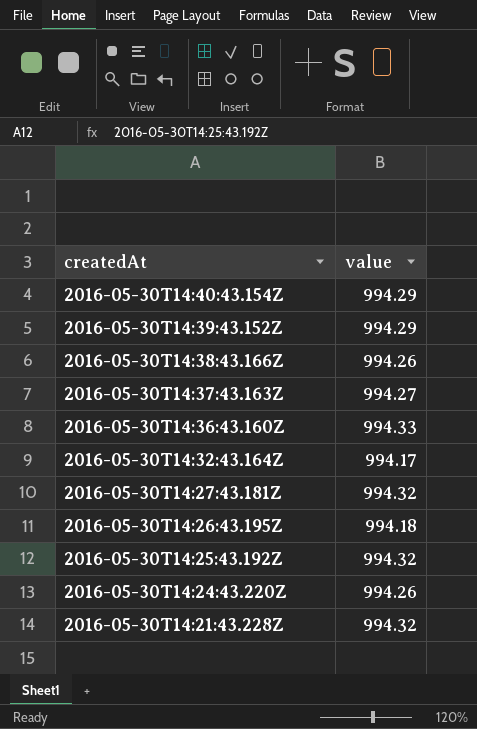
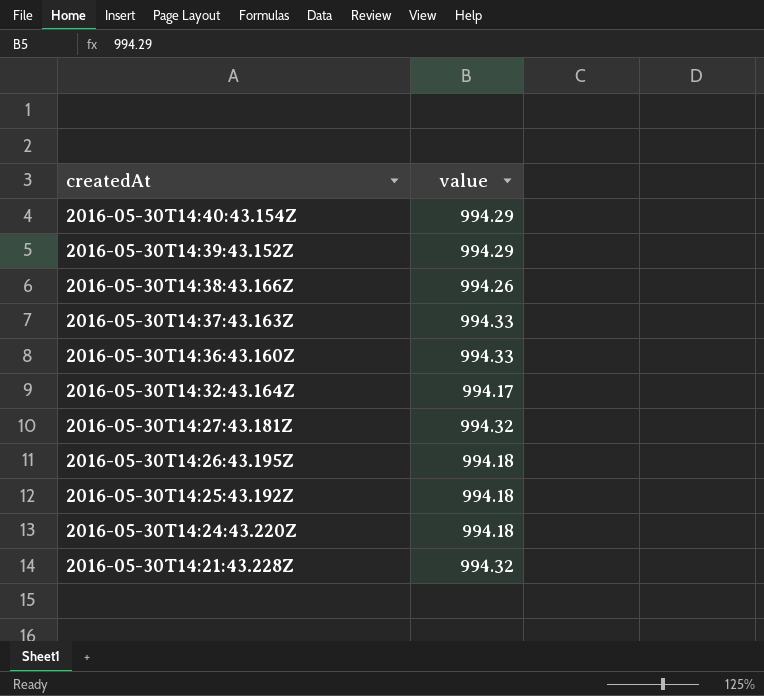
2016-05-30T14:37:43.163Z | value: 994.27 -> 994.33
2016-05-30T14:25:43.192Z | value: 994.32 -> 994.18
2016-05-30T14:24:43.220Z | value: 994.26 -> 994.18

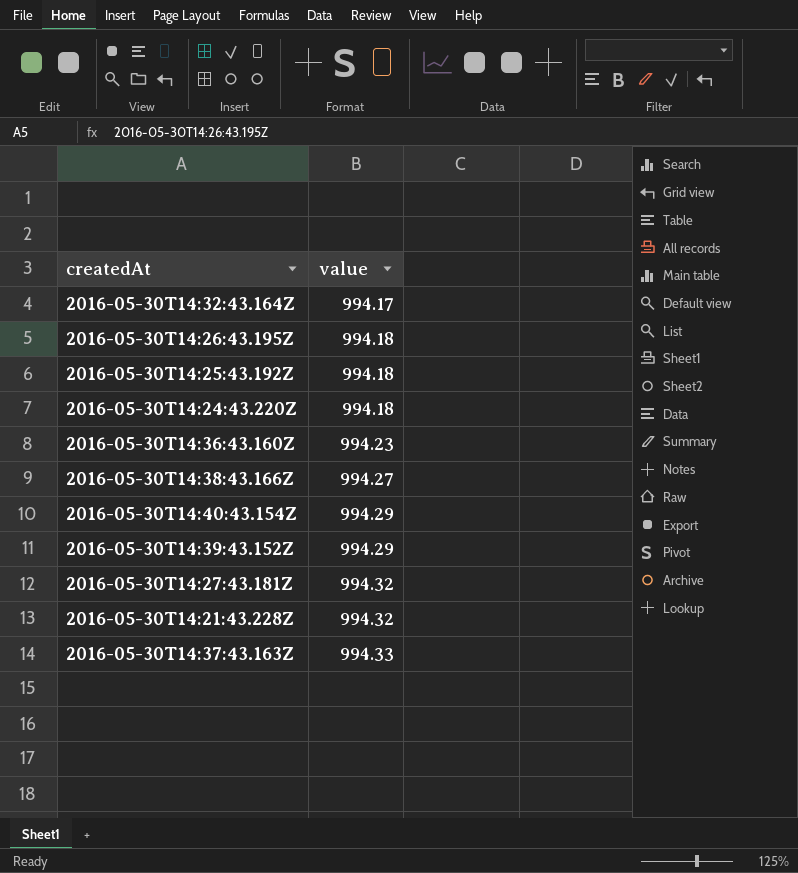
row order: createdAt descending -> value ascending
2016-05-30T14:36:43.160Z | value: 994.33 -> 994.23
2016-05-30T14:38:43.166Z | value: 994.26 -> 994.27

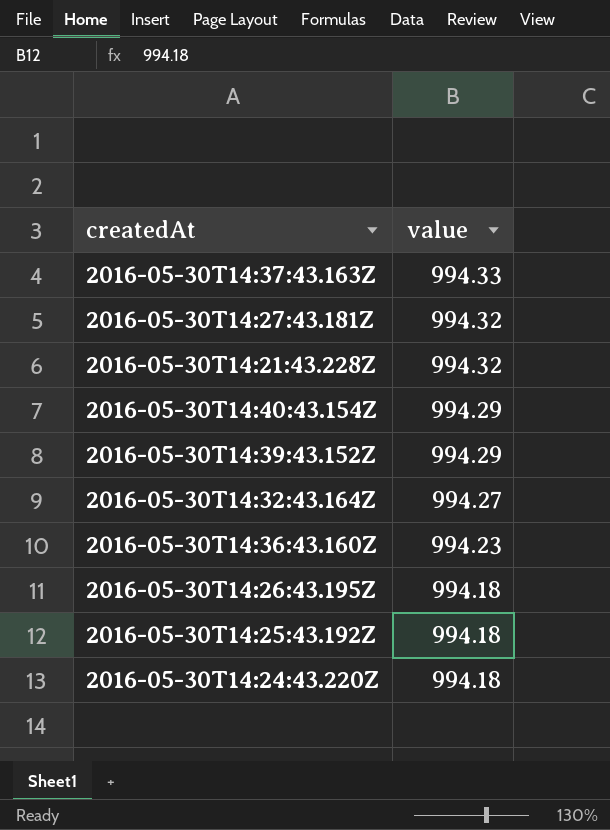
row order: value ascending -> value descending
row 2016-05-30T14:38:43.166Z: 994.27 -> none
2016-05-30T14:32:43.164Z | value: 994.17 -> 994.27

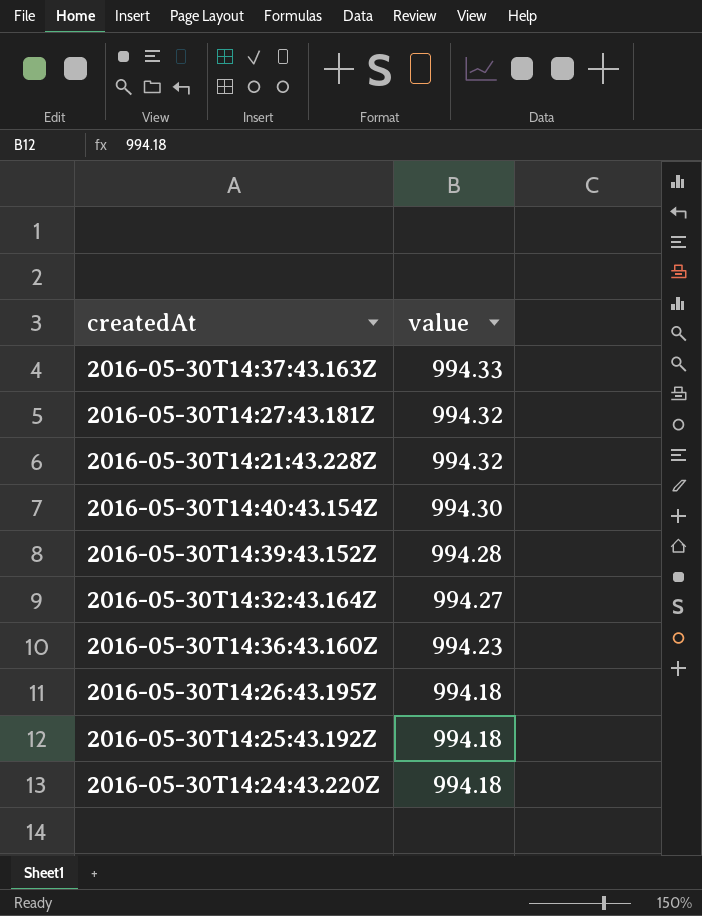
2016-05-30T14:40:43.154Z | value: 994.29 -> 994.30
2016-05-30T14:39:43.152Z | value: 994.29 -> 994.28

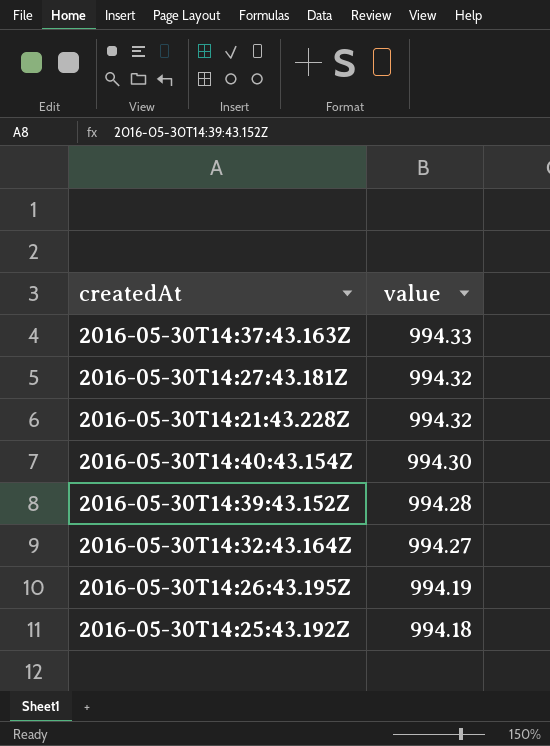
row 2016-05-30T14:36:43.160Z: 994.23 -> none
row 2016-05-30T14:24:43.220Z: 994.18 -> none
2016-05-30T14:26:43.195Z | value: 994.18 -> 994.19

